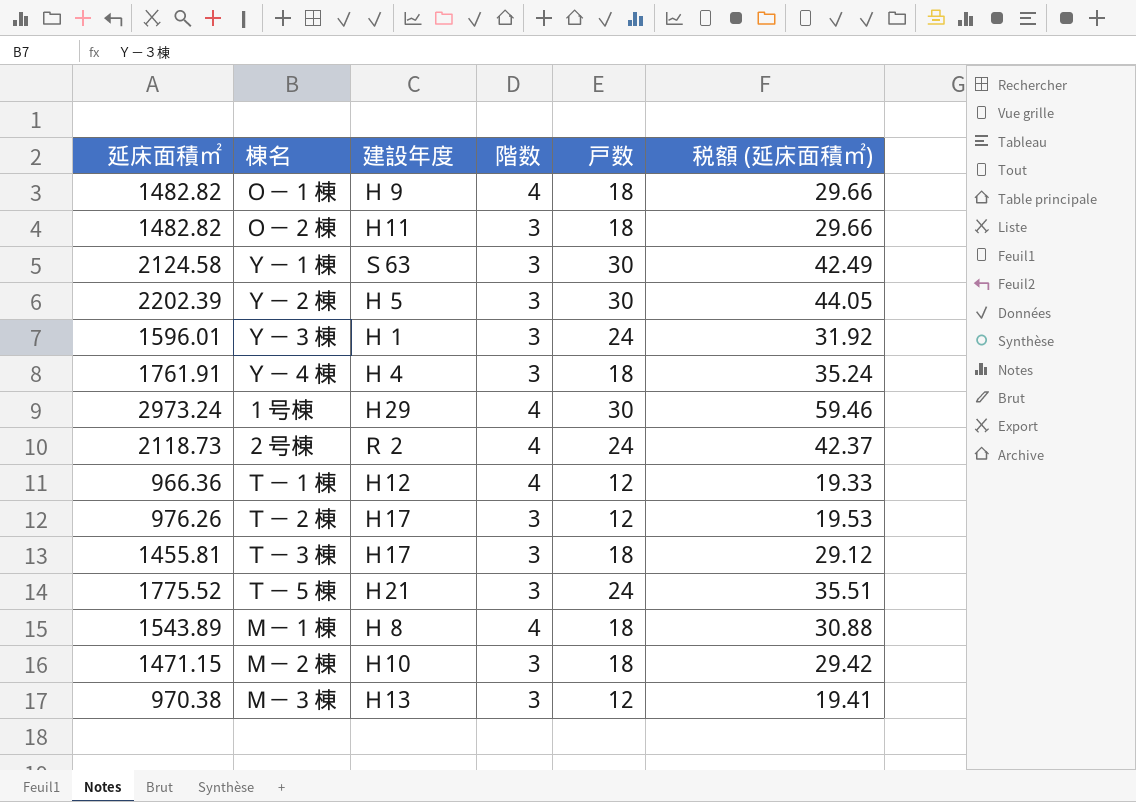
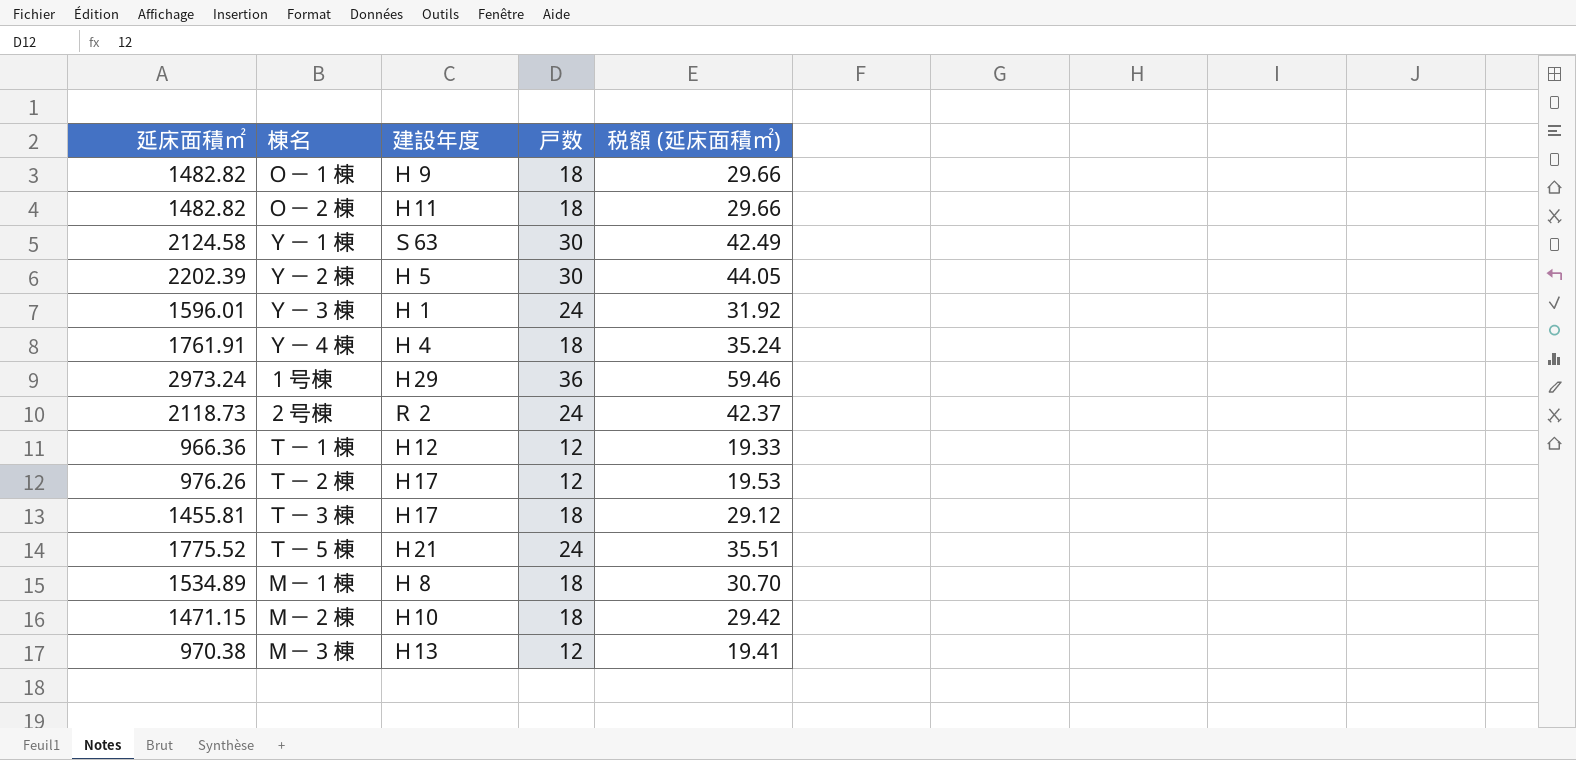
column 階数 | position: 4 -> none
１号棟 | 戸数: 30 -> 36
Ｍ－１棟 | 延床面積㎡: 1543.89 -> 1534.89
Ｍ－１棟 | 税額 (延床面積㎡): 30.88 -> 30.70

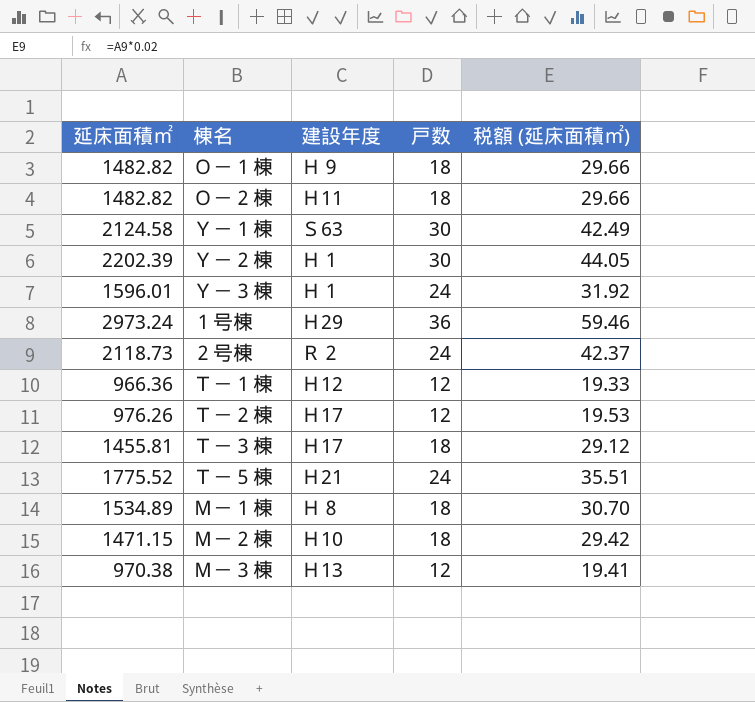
row Ｙ－４棟: 1761.91 | Ｈ４ | 18 | 35.24 -> none
Ｙ－２棟 | 建設年度: Ｈ５ -> Ｈ１

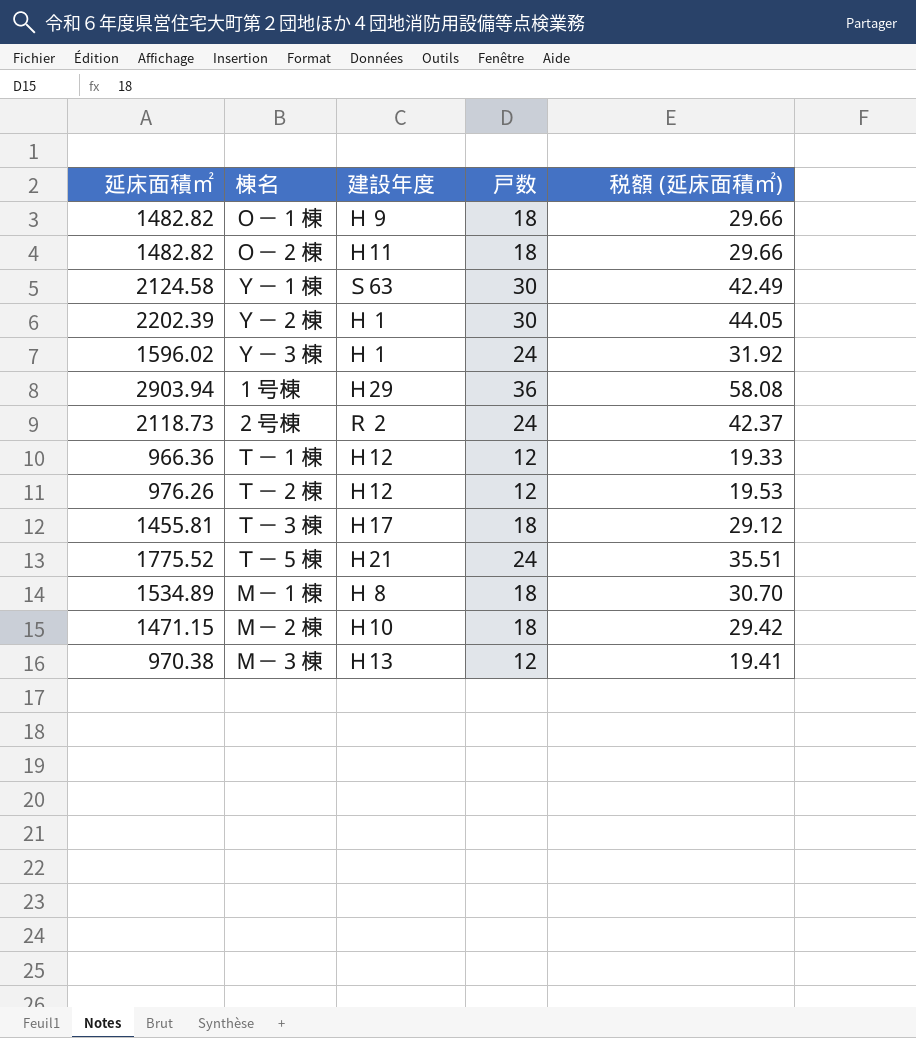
Ｙ－３棟 | 延床面積㎡: 1596.01 -> 1596.02
１号棟 | 延床面積㎡: 2973.24 -> 2903.94
１号棟 | 税額 (延床面積㎡): 59.46 -> 58.08
Ｔ－２棟 | 建設年度: Ｈ17 -> Ｈ12

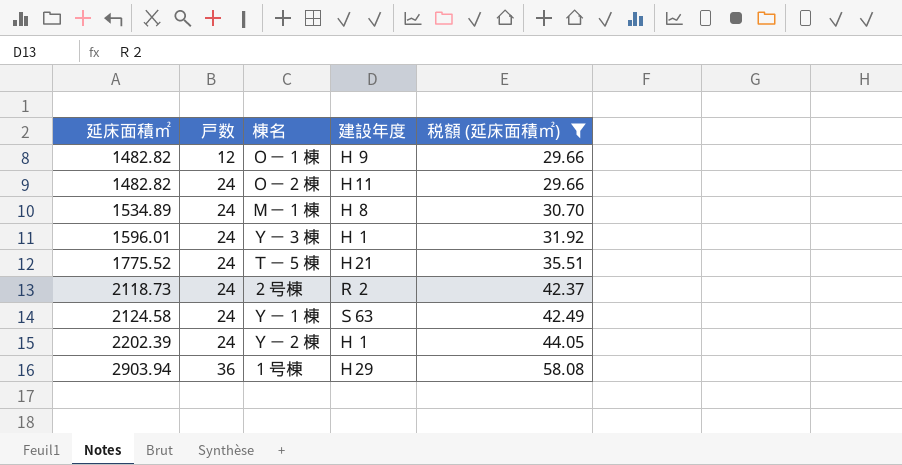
filter: none -> 税額 (延床面積㎡) >= 29.66
row order: none -> 延床面積㎡ ascending
column 戸数 | position: 4 -> 2
Ｏ－１棟 | 戸数: 18 -> 12
Ｏ－２棟 | 戸数: 18 -> 24
Ｍ－１棟 | 戸数: 18 -> 24
Ｙ－３棟 | 延床面積㎡: 1596.02 -> 1596.01
Ｙ－１棟 | 戸数: 30 -> 24
Ｙ－２棟 | 戸数: 30 -> 24

